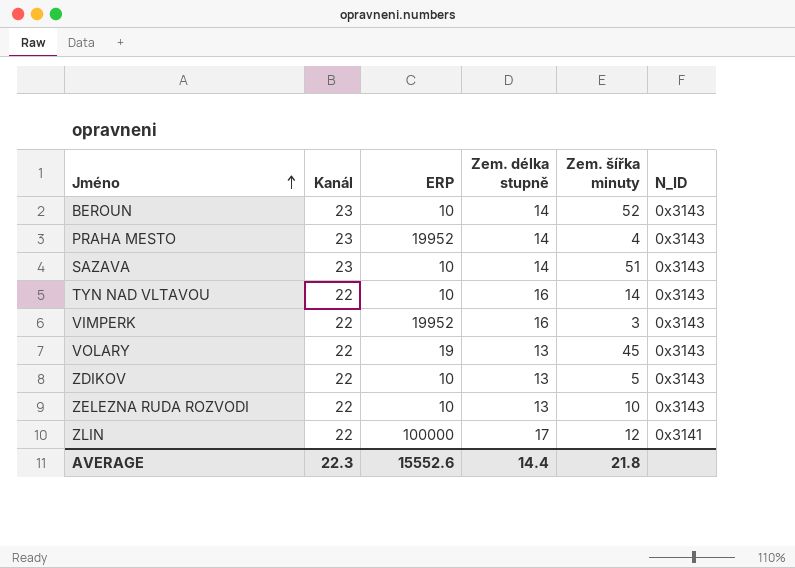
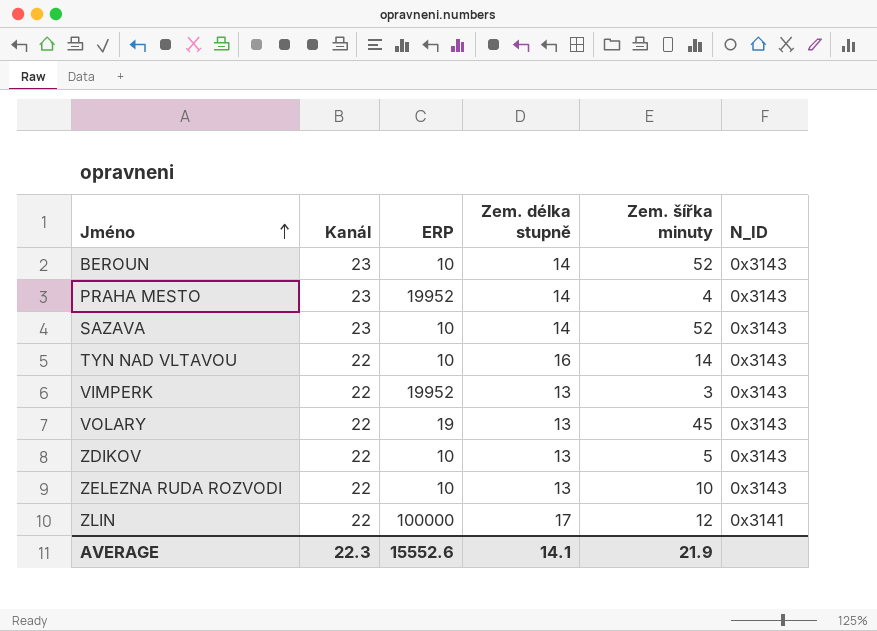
SAZAVA | Zem. šířka minuty: 51 -> 52
VIMPERK | Zem. délka stupně: 16 -> 13
AVERAGE | Zem. délka stupně: 14.4 -> 14.1
AVERAGE | Zem. šířka minuty: 21.8 -> 21.9

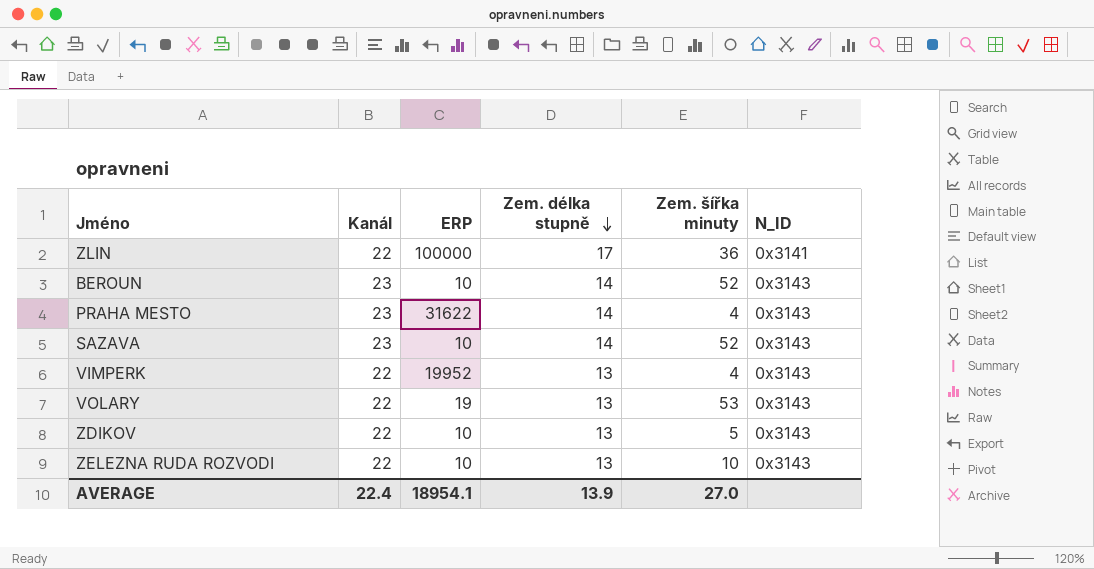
row order: Jméno ascending -> Zem. délka stupně descending
row TYN NAD VLTAVOU: 22 | 10 | 16 | 14 | 0x3143 -> none
ZLIN | Zem. šířka minuty: 12 -> 36
PRAHA MESTO | ERP: 19952 -> 31622
VIMPERK | Zem. šířka minuty: 3 -> 4
VOLARY | Zem. šířka minuty: 45 -> 53
AVERAGE | Kanál: 22.3 -> 22.4
AVERAGE | ERP: 15552.6 -> 18954.1
AVERAGE | Zem. délka stupně: 14.1 -> 13.9
AVERAGE | Zem. šířka minuty: 21.9 -> 27.0

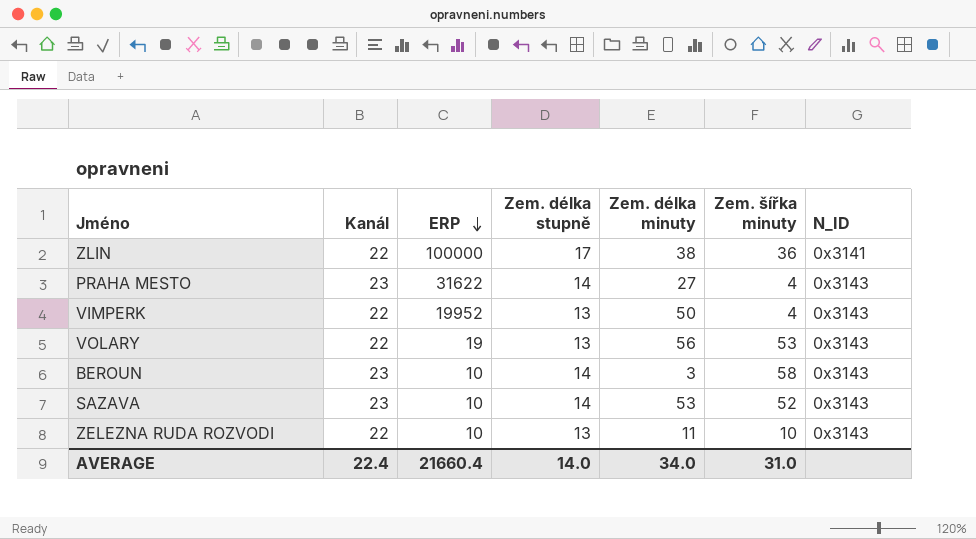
row order: Zem. délka stupně descending -> ERP descending
column Zem. délka minuty | position: none -> 5
row ZDIKOV: 22 | 10 | 13 | 5 | 0x3143 -> none
BEROUN | Zem. šířka minuty: 52 -> 58
AVERAGE | ERP: 18954.1 -> 21660.4
AVERAGE | Zem. délka stupně: 13.9 -> 14.0
AVERAGE | Zem. šířka minuty: 27.0 -> 31.0

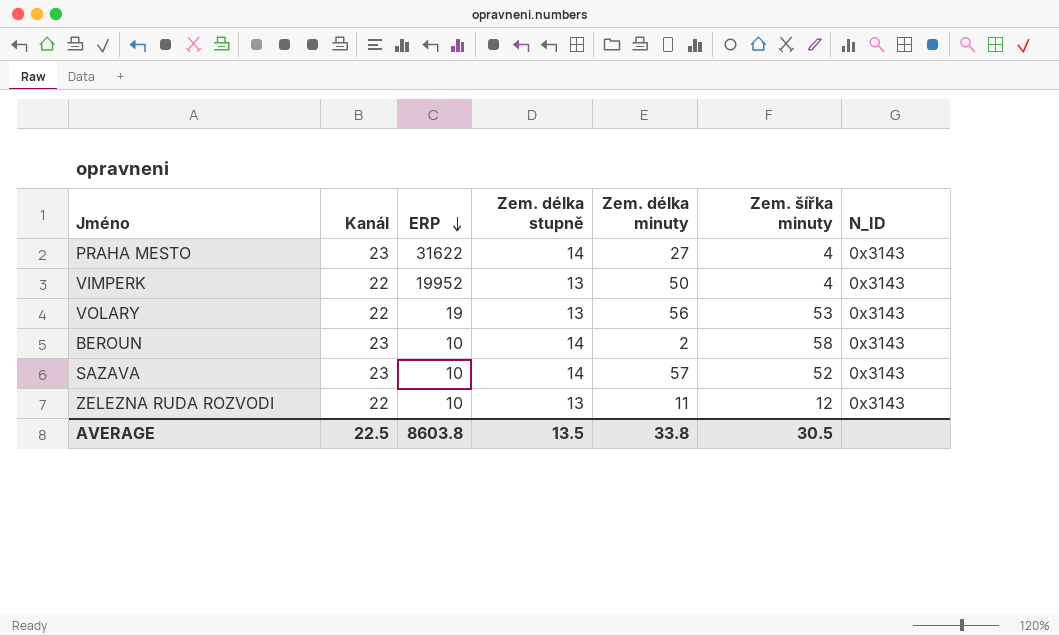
row ZLIN: 22 | 100000 | 17 | 38 | 36 | 0x3141 -> none
BEROUN | Zem. délka minuty: 3 -> 2
SAZAVA | Zem. délka minuty: 53 -> 57
ZELEZNA RUDA ROZVODI | Zem. šířka minuty: 10 -> 12
AVERAGE | Kanál: 22.4 -> 22.5
AVERAGE | ERP: 21660.4 -> 8603.8
AVERAGE | Zem. délka stupně: 14.0 -> 13.5
AVERAGE | Zem. délka minuty: 34.0 -> 33.8
AVERAGE | Zem. šířka minuty: 31.0 -> 30.5

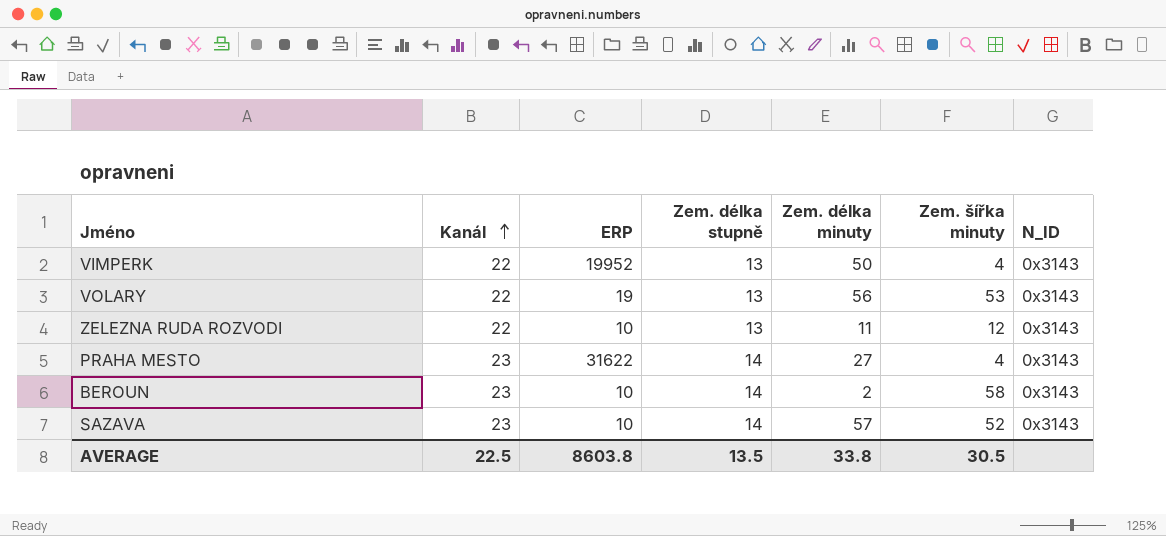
row order: ERP descending -> Kanál ascending

